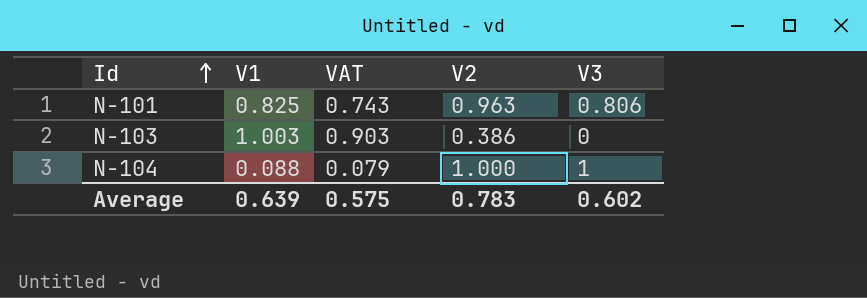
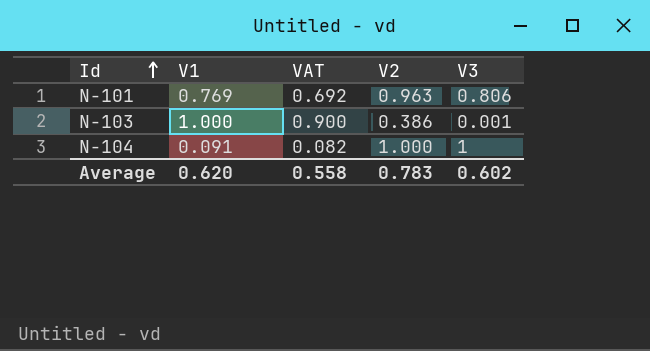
N-101 | V1: 0.825 -> 0.769
N-101 | VAT: 0.743 -> 0.692
N-103 | V1: 1.003 -> 1.000
N-103 | VAT: 0.903 -> 0.900
N-103 | V3: 0 -> 0.001
N-104 | V1: 0.088 -> 0.091
N-104 | VAT: 0.079 -> 0.082
Average | V1: 0.639 -> 0.620
Average | VAT: 0.575 -> 0.558

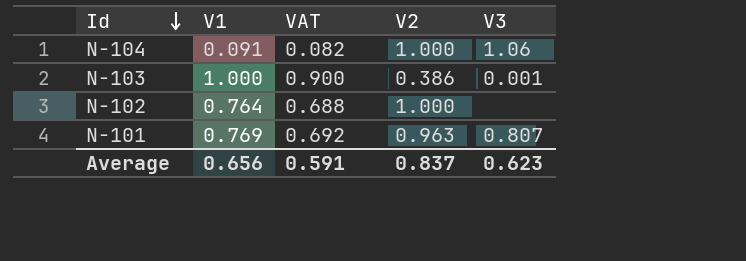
row order: Id ascending -> Id descending
N-104 | V3: 1 -> 1.06
row N-102: none -> 0.764 | 0.688 | 1.000 | none
N-101 | V3: 0.806 -> 0.807
Average | V1: 0.620 -> 0.656
Average | VAT: 0.558 -> 0.591
Average | V2: 0.783 -> 0.837
Average | V3: 0.602 -> 0.623

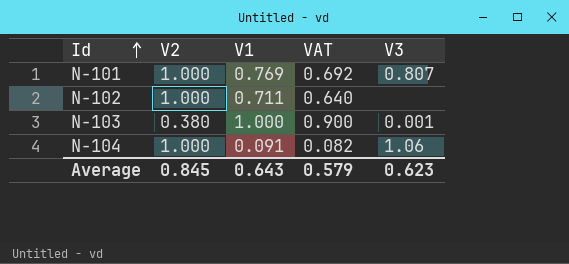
row order: Id descending -> Id ascending
column V2 | position: 4 -> 2
N-101 | V2: 0.963 -> 1.000
N-102 | V1: 0.764 -> 0.711
N-102 | VAT: 0.688 -> 0.640
N-103 | V2: 0.386 -> 0.380
Average | V2: 0.837 -> 0.845
Average | V1: 0.656 -> 0.643
Average | VAT: 0.591 -> 0.579

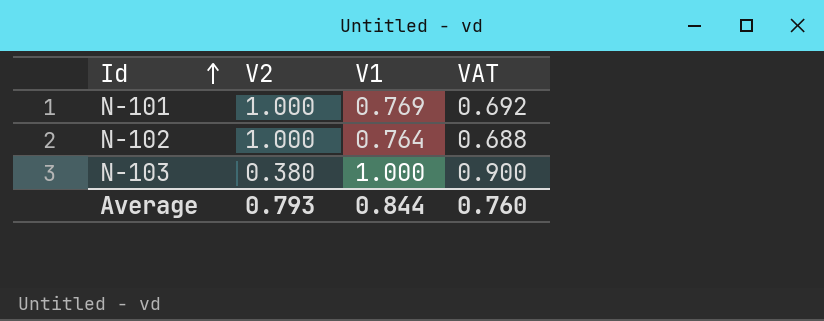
column V3 | position: 5 -> none
row N-104: 1.000 | 0.091 | 0.082 | 1.06 -> none
N-102 | V1: 0.711 -> 0.764
N-102 | VAT: 0.640 -> 0.688
Average | V2: 0.845 -> 0.793
Average | V1: 0.643 -> 0.844
Average | VAT: 0.579 -> 0.760

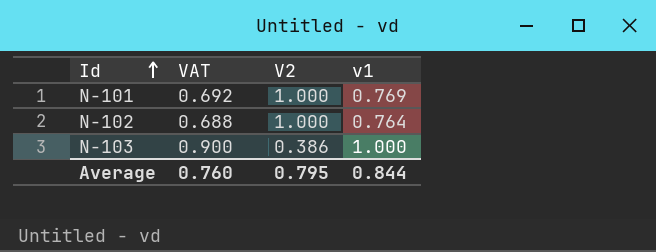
column VAT | position: 4 -> 2
column name: V1 -> v1
N-103 | V2: 0.380 -> 0.386
Average | V2: 0.793 -> 0.795

